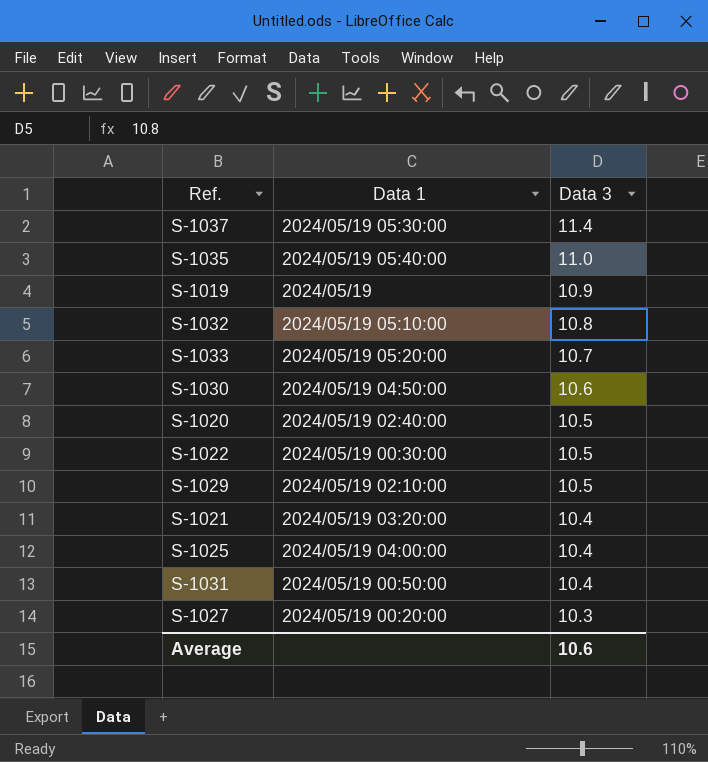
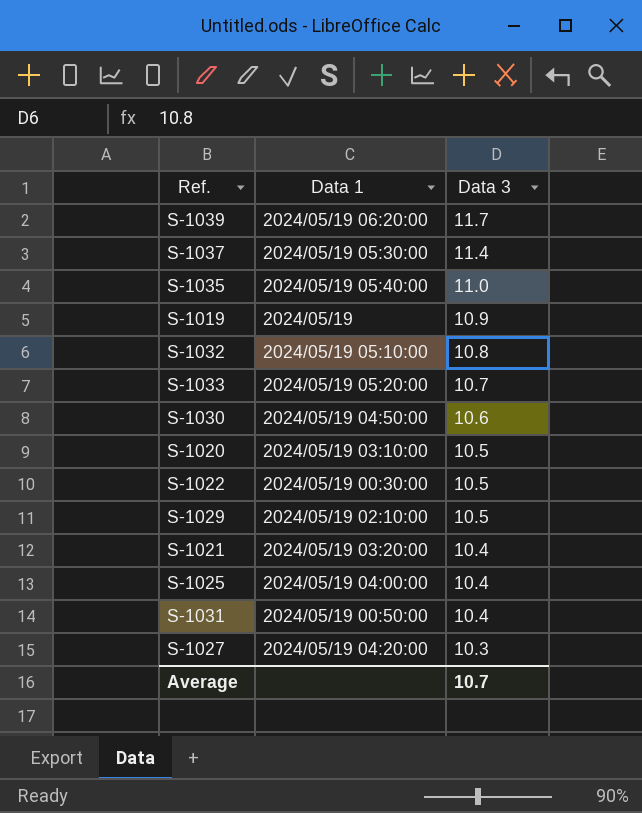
row S-1039: none -> 2024/05/19 06:20:00 | 11.7
S-1020 | Data 1: 2024/05/19 02:40:00 -> 2024/05/19 03:10:00
S-1027 | Data 1: 2024/05/19 00:20:00 -> 2024/05/19 04:20:00
Average | Data 3: 10.6 -> 10.7

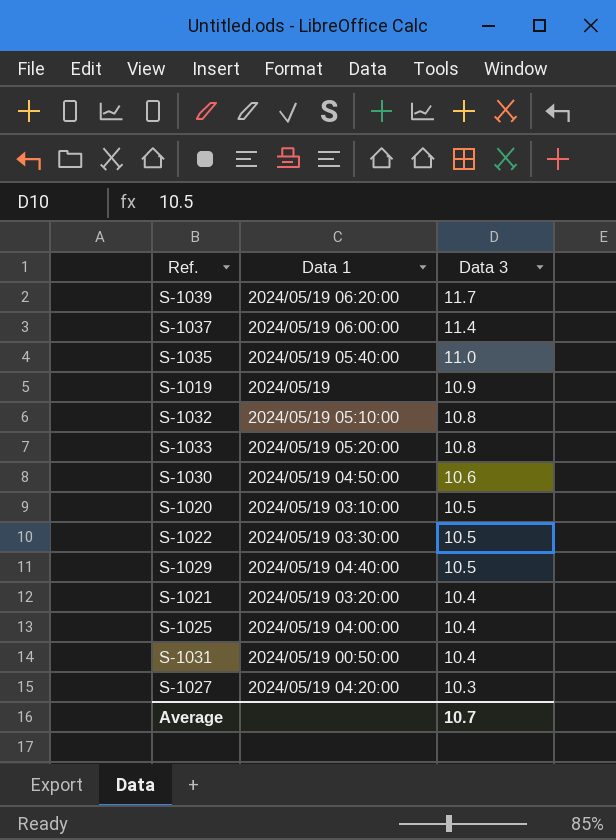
S-1037 | Data 1: 2024/05/19 05:30:00 -> 2024/05/19 06:00:00
S-1033 | Data 3: 10.7 -> 10.8
S-1022 | Data 1: 2024/05/19 00:30:00 -> 2024/05/19 03:30:00
S-1029 | Data 1: 2024/05/19 02:10:00 -> 2024/05/19 04:40:00

